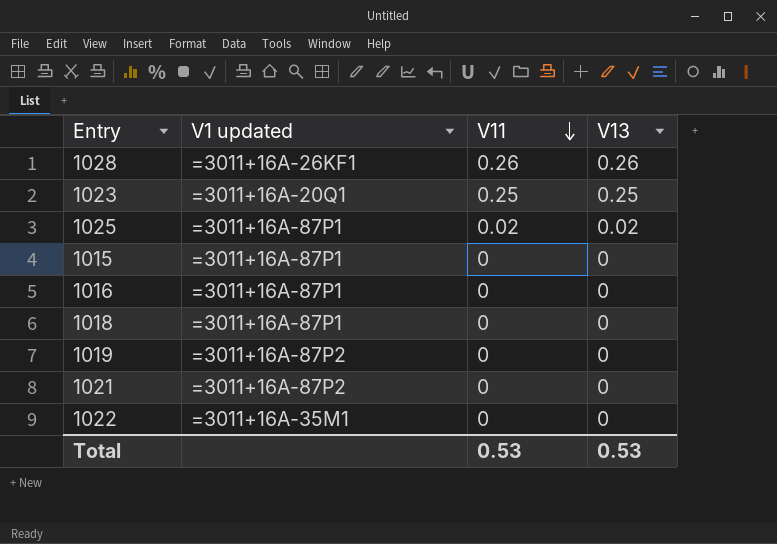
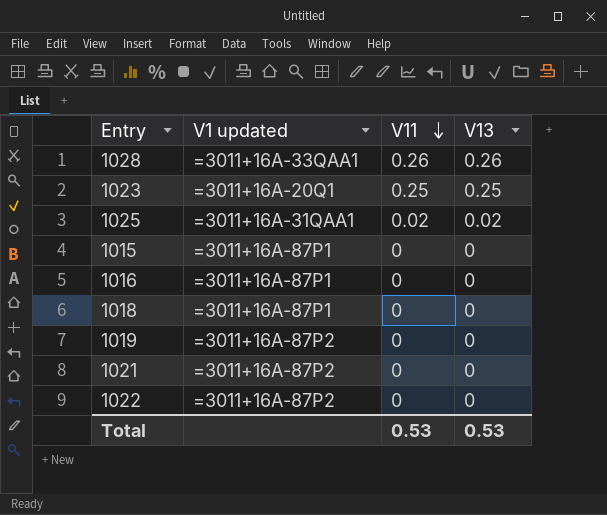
1028 | V1 updated: =3011+16A-26KF1 -> =3011+16A-33QAA1
1025 | V1 updated: =3011+16A-87P1 -> =3011+16A-31QAA1
1022 | V1 updated: =3011+16A-35M1 -> =3011+16A-87P2

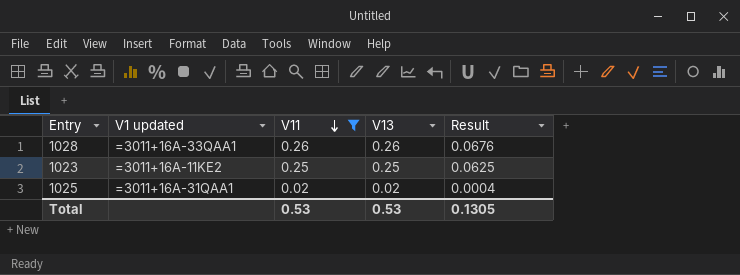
filter: none -> V11 != 0
column Result | formula: none -> [V11] * [V13]
1023 | V1 updated: =3011+16A-20Q1 -> =3011+16A-11KE2

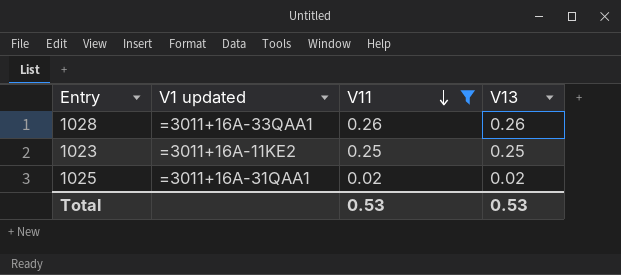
column Result | formula: [V11] * [V13] -> none

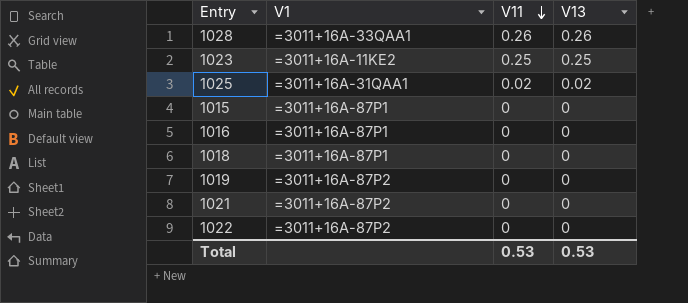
filter: V11 != 0 -> none
column name: V1 updated -> V1

